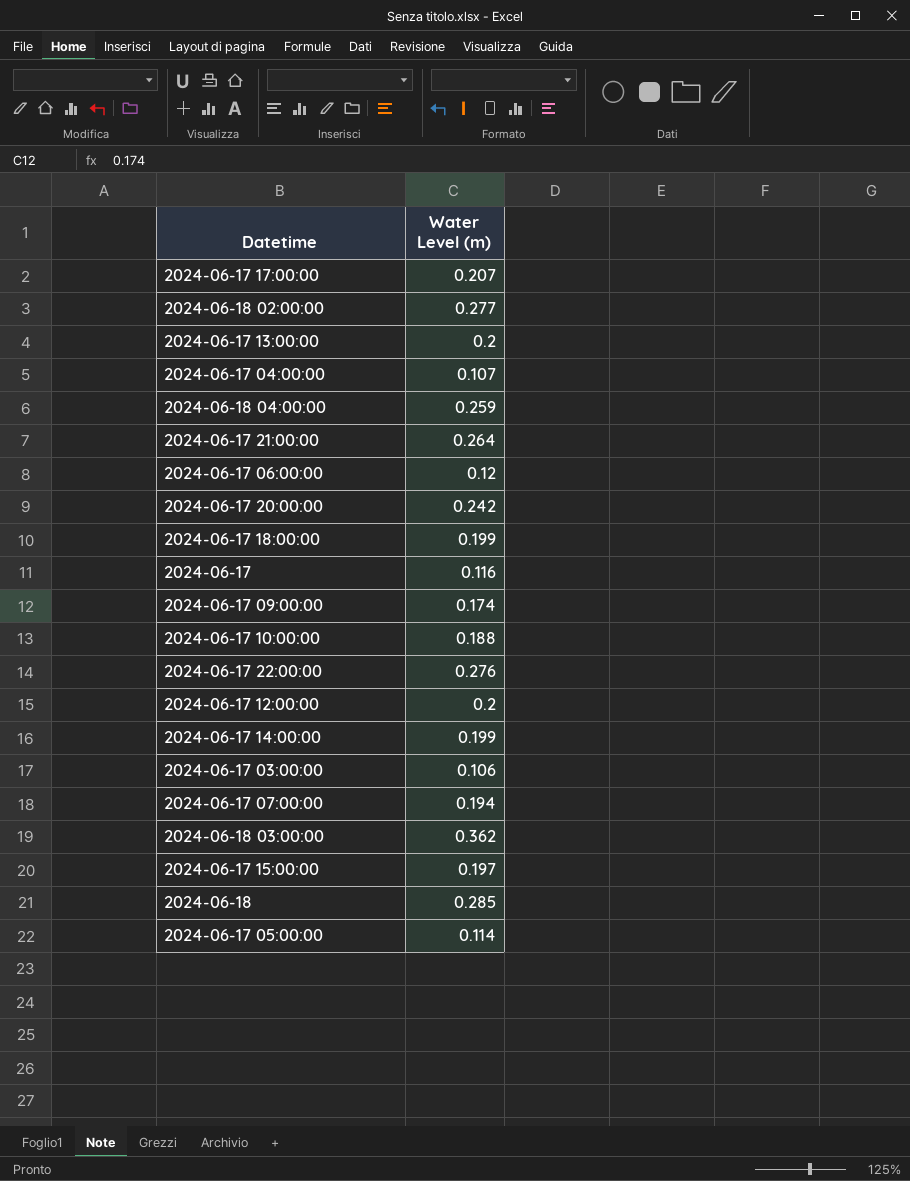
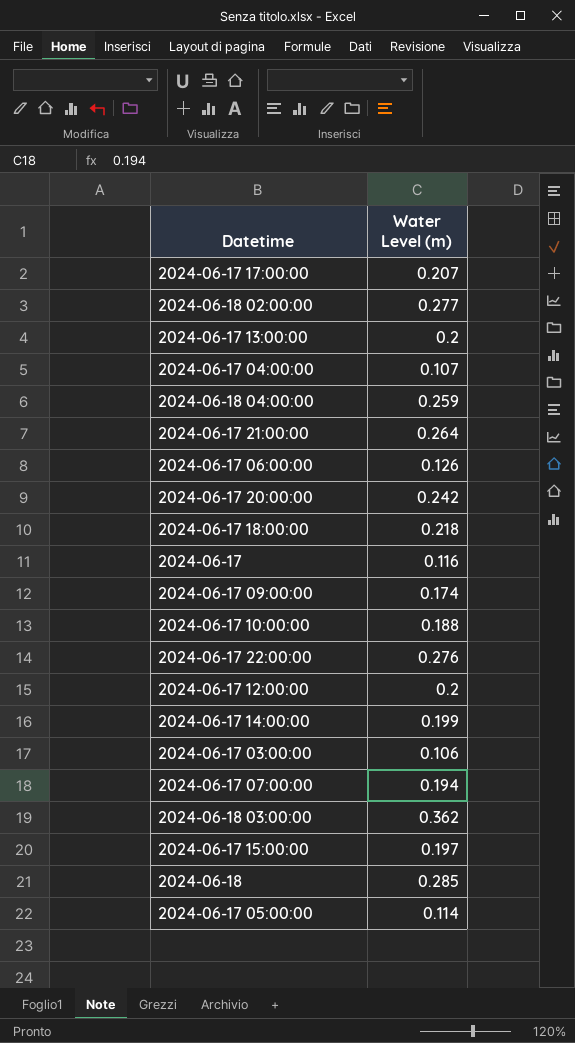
2024-06-17 06:00:00 | Water Level (m): 0.12 -> 0.126
2024-06-17 18:00:00 | Water Level (m): 0.199 -> 0.218

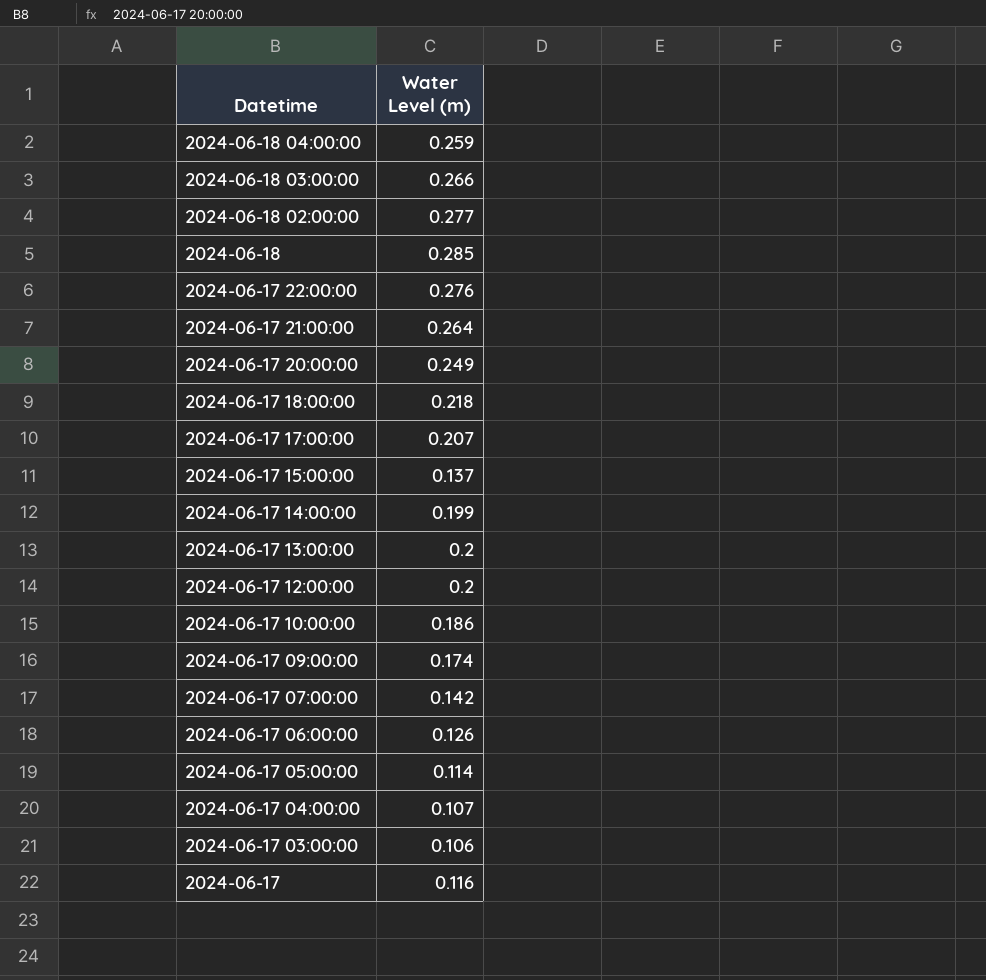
row order: none -> Datetime descending
2024-06-18 03:00:00 | Water Level (m): 0.362 -> 0.266
2024-06-17 20:00:00 | Water Level (m): 0.242 -> 0.249
2024-06-17 15:00:00 | Water Level (m): 0.197 -> 0.137
2024-06-17 10:00:00 | Water Level (m): 0.188 -> 0.186
2024-06-17 07:00:00 | Water Level (m): 0.194 -> 0.142

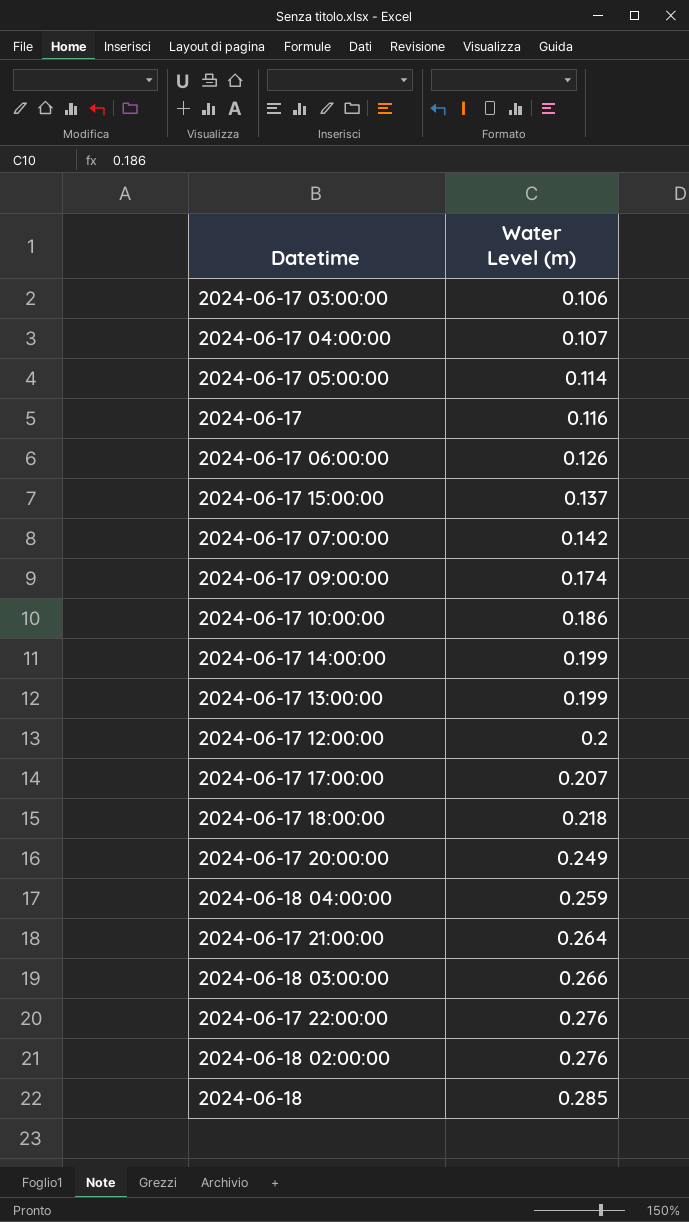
row order: Datetime descending -> Water Level (m) ascending
2024-06-17 13:00:00 | Water Level (m): 0.2 -> 0.199
2024-06-18 02:00:00 | Water Level (m): 0.277 -> 0.276

